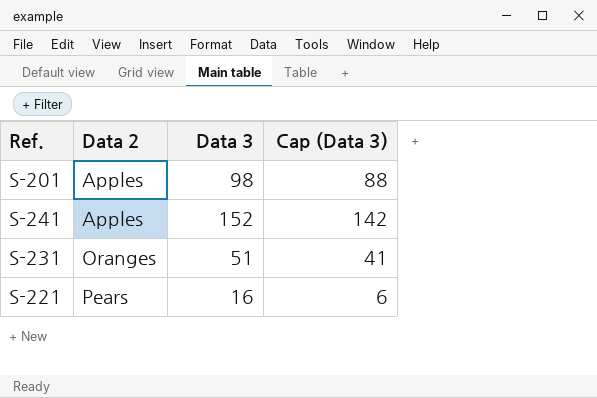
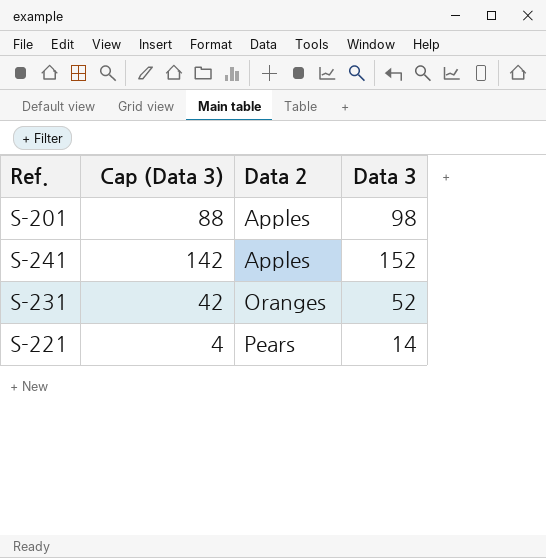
column Cap (Data 3) | position: 4 -> 2
S-231 | Cap (Data 3): 41 -> 42
S-231 | Data 3: 51 -> 52
S-221 | Cap (Data 3): 6 -> 4
S-221 | Data 3: 16 -> 14

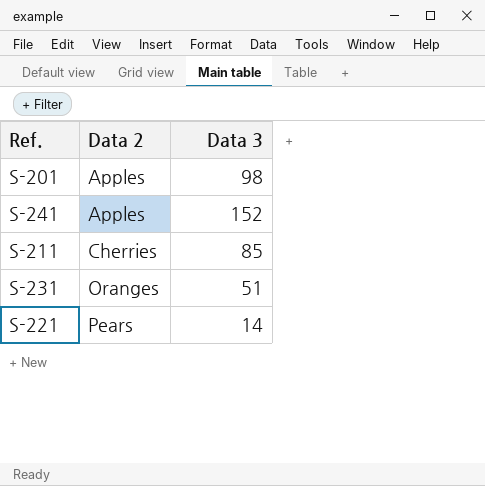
column Cap (Data 3) | formula: [Data 3] - 10 -> none
row S-211: none -> Cherries | 85
S-231 | Data 3: 52 -> 51

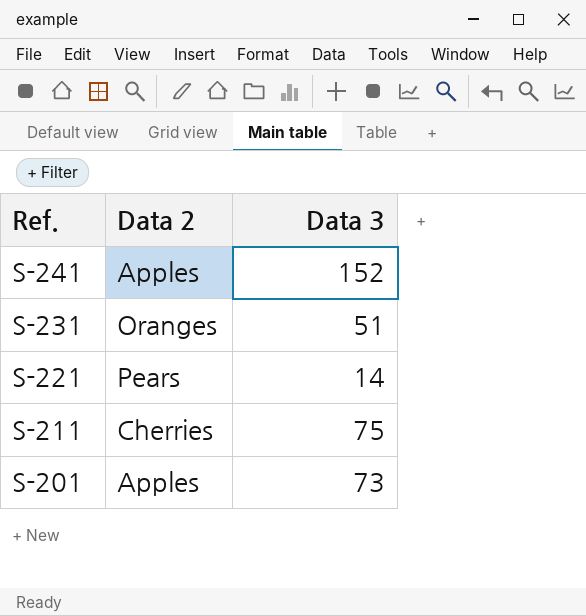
row order: Data 2 ascending -> Ref. descending
S-211 | Data 3: 85 -> 75
S-201 | Data 3: 98 -> 73

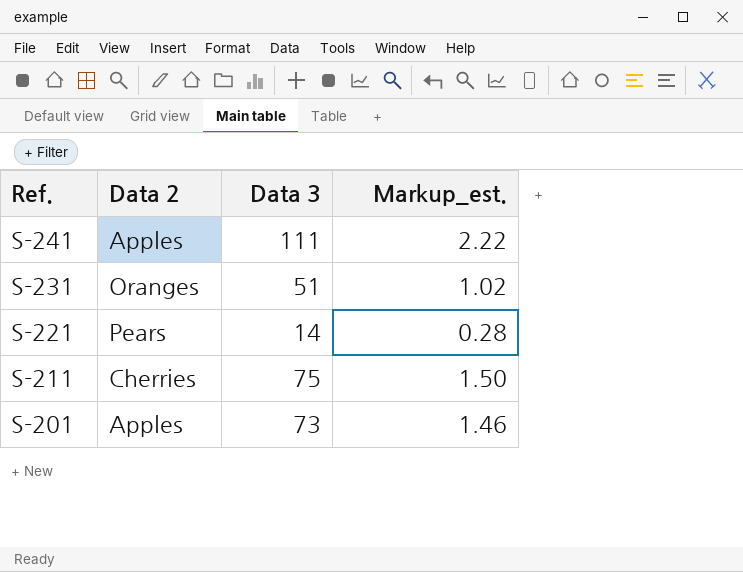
column Markup_est. | formula: none -> [Data 3] * 0.02
S-241 | Data 3: 152 -> 111

